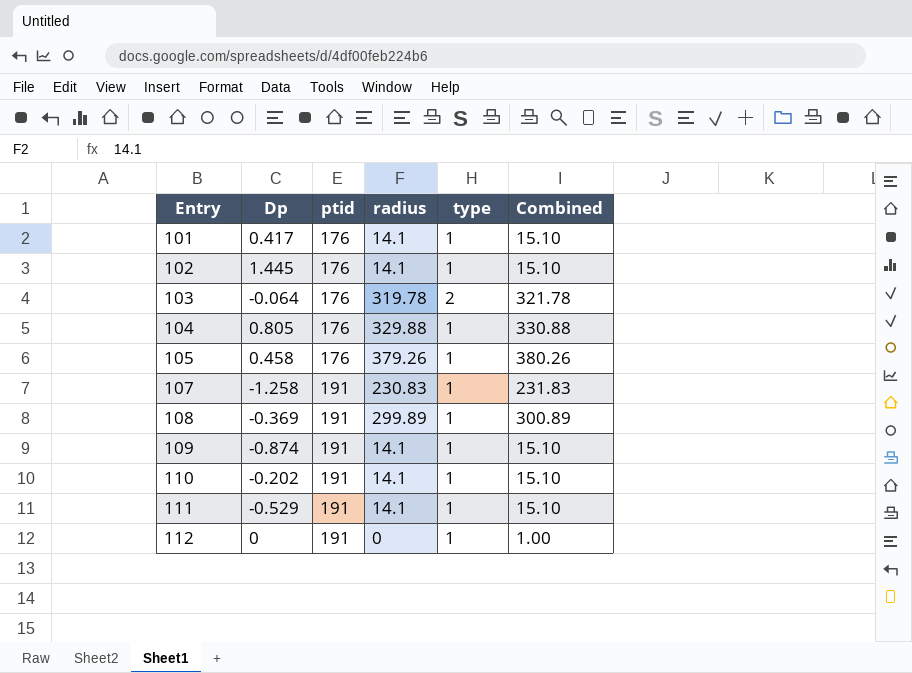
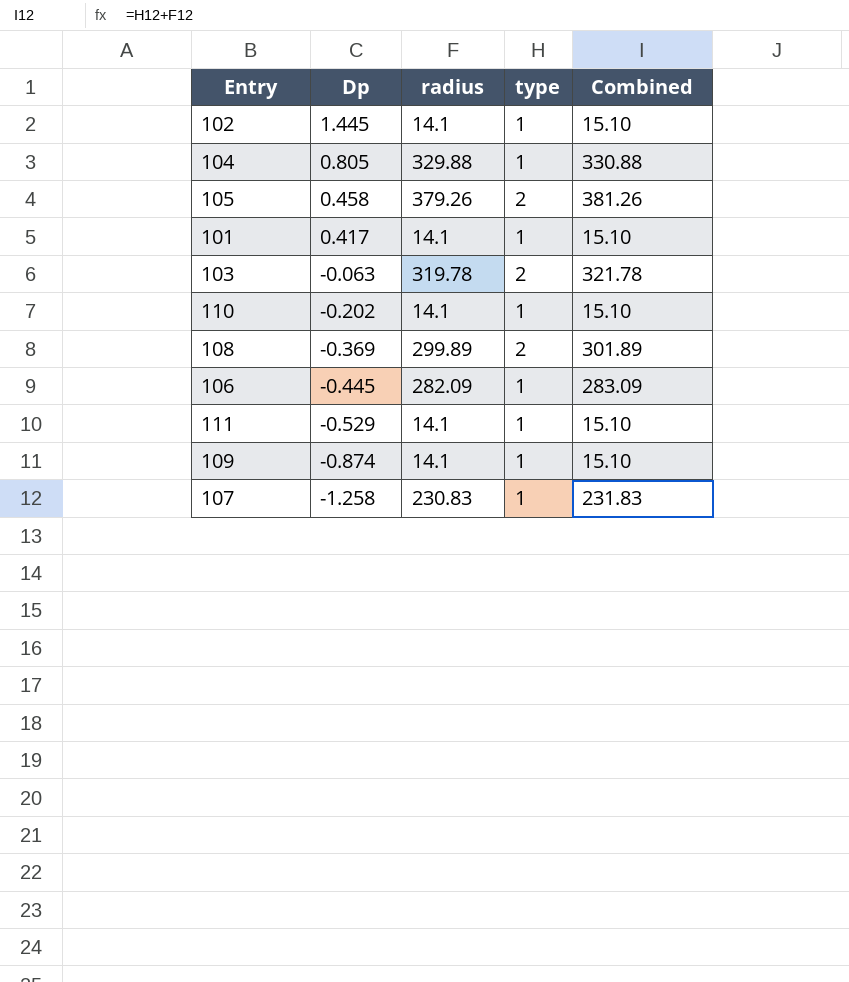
row order: Entry ascending -> Dp descending
column ptid | position: 3 -> none
row 112: 0 | 191 | 0 | 1 | 1.00 -> none
105 | type: 1 -> 2
105 | Combined: 380.26 -> 381.26
103 | Dp: -0.064 -> -0.063
108 | type: 1 -> 2
108 | Combined: 300.89 -> 301.89
row 106: none -> -0.445 | 282.09 | 1 | 283.09

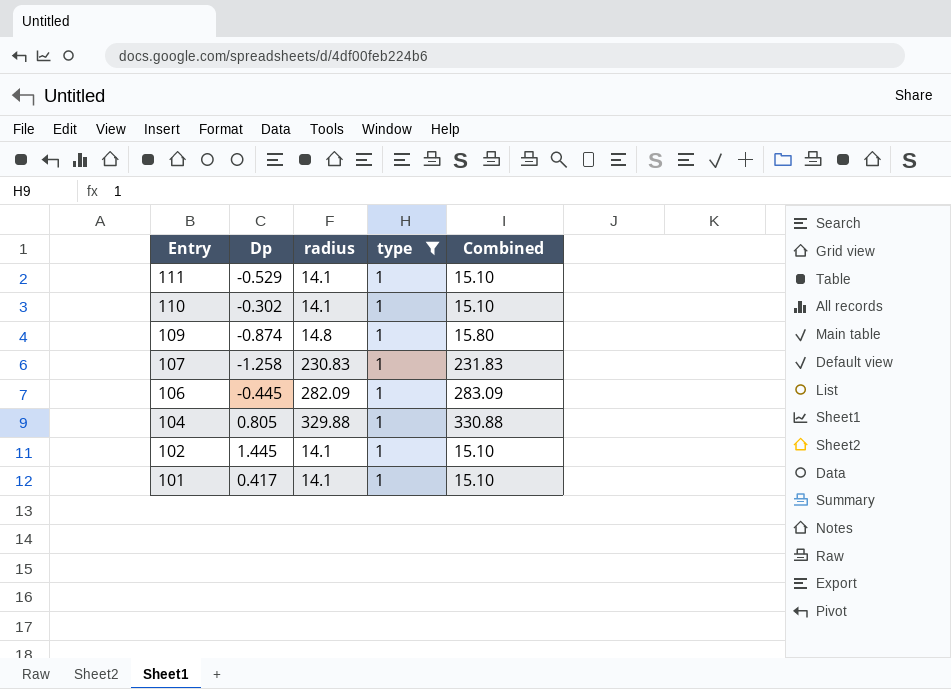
filter: none -> type = 1
row order: Dp descending -> Entry descending
110 | Dp: -0.202 -> -0.302
109 | radius: 14.1 -> 14.8
109 | Combined: 15.10 -> 15.80

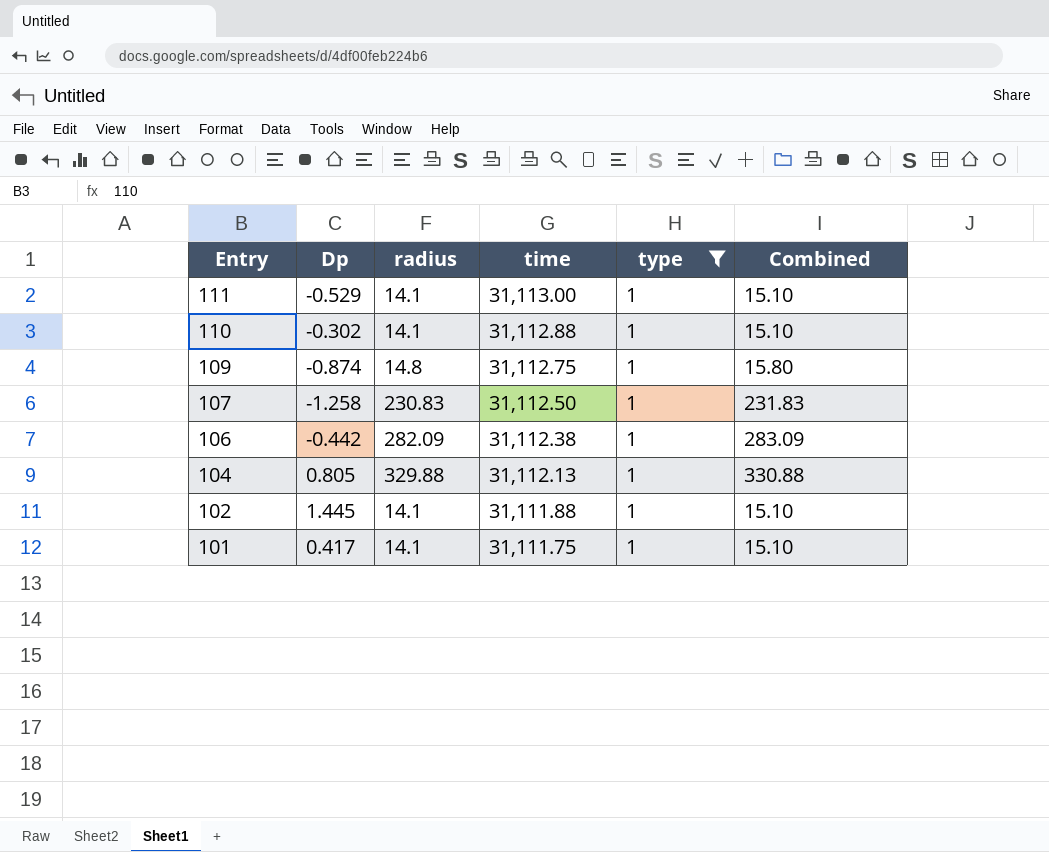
column time | position: none -> 4
106 | Dp: -0.445 -> -0.442

